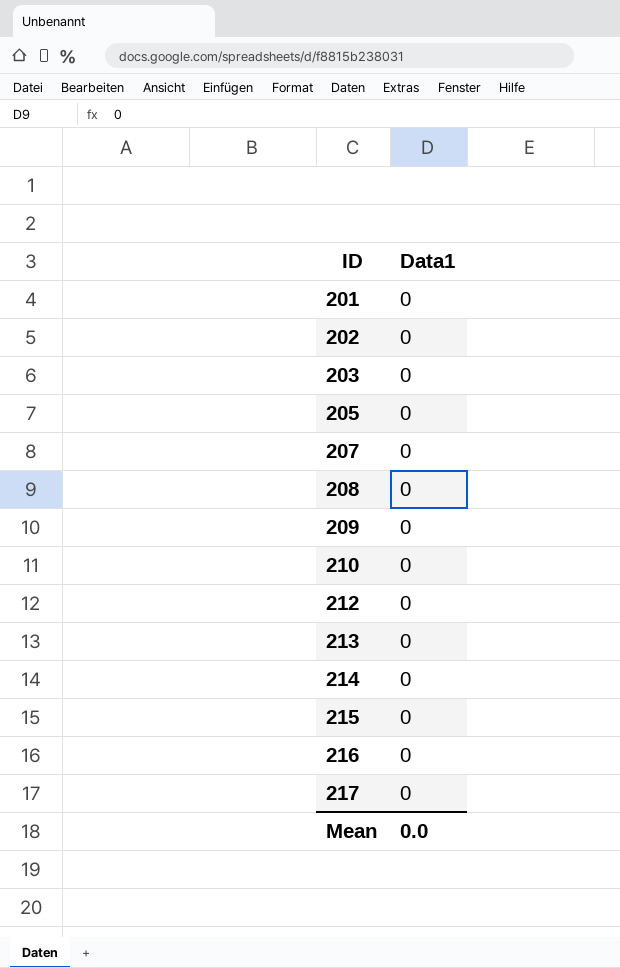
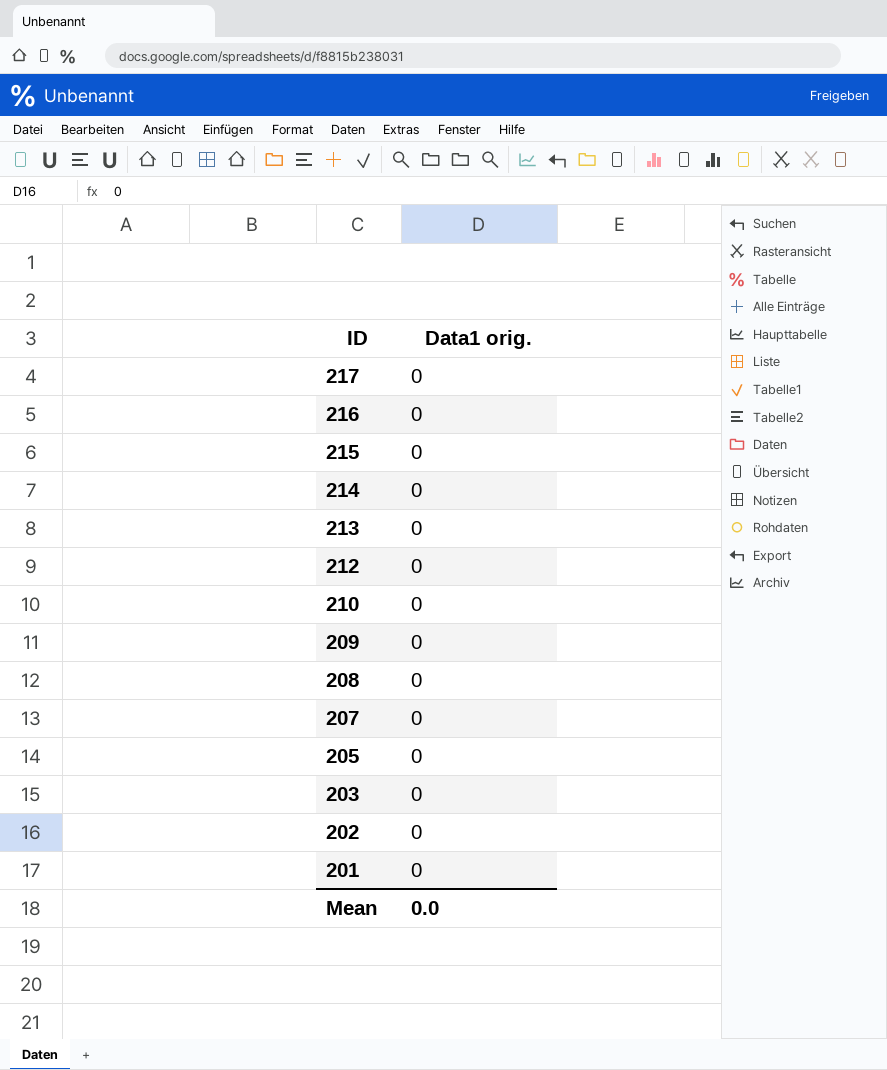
row order: ID ascending -> ID descending
column name: Data1 -> Data1 orig.

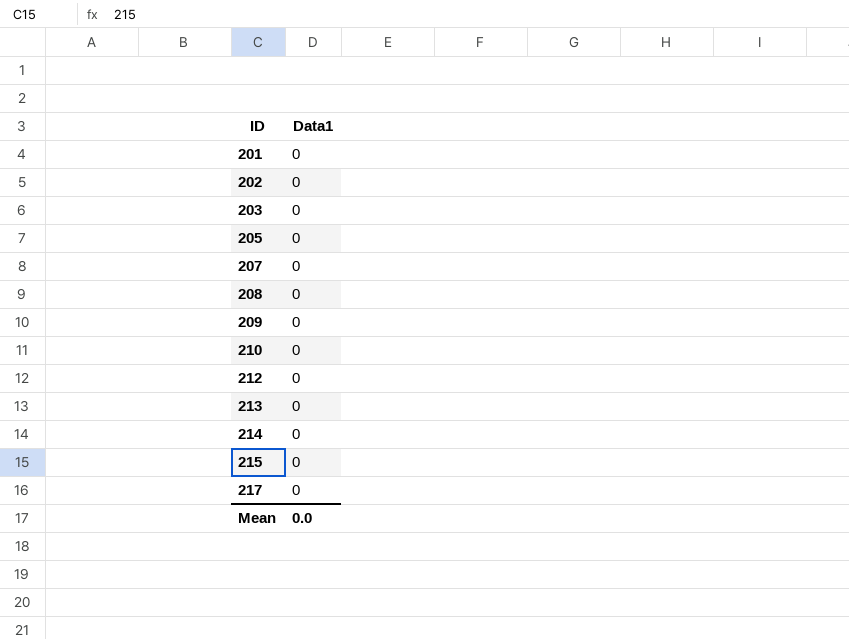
row order: ID descending -> ID ascending
column name: Data1 orig. -> Data1
row 216: 0 -> none

